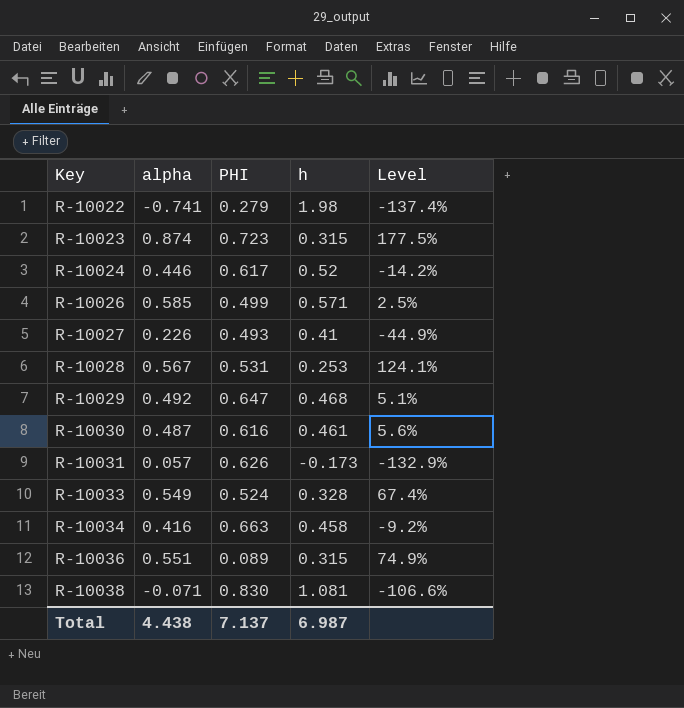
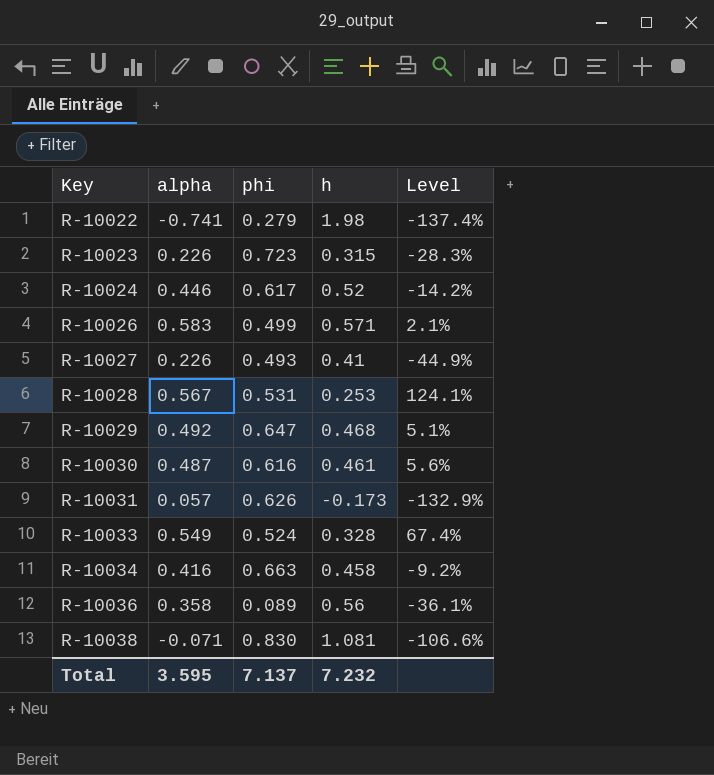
column name: PHI -> phi
R-10023 | alpha: 0.874 -> 0.226
R-10023 | Level: 177.5% -> -28.3%
R-10026 | alpha: 0.585 -> 0.583
R-10026 | Level: 2.5% -> 2.1%
R-10036 | alpha: 0.551 -> 0.358
R-10036 | h: 0.315 -> 0.56
R-10036 | Level: 74.9% -> -36.1%
Total | alpha: 4.438 -> 3.595
Total | h: 6.987 -> 7.232

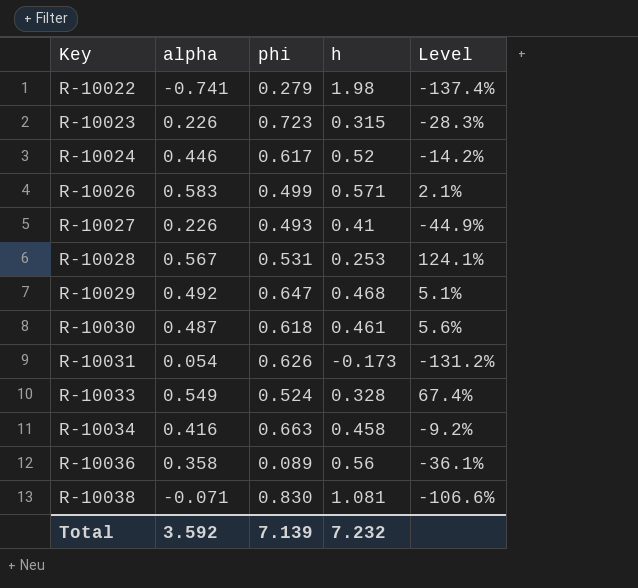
R-10030 | phi: 0.616 -> 0.618
R-10031 | alpha: 0.057 -> 0.054
R-10031 | Level: -132.9% -> -131.2%
Total | alpha: 3.595 -> 3.592
Total | phi: 7.137 -> 7.139

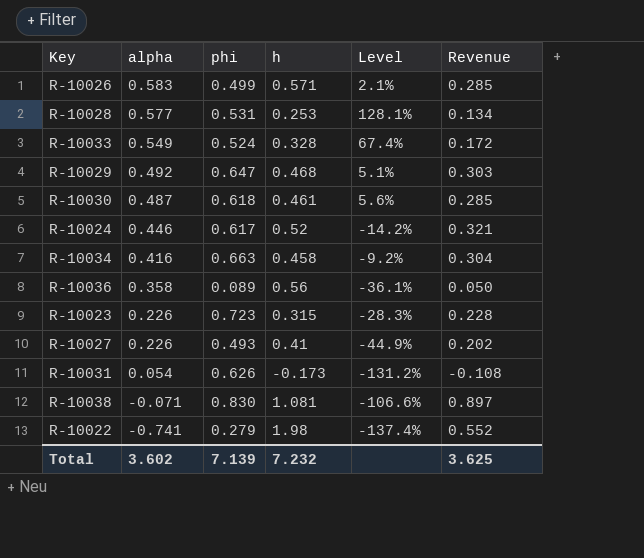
row order: Key ascending -> alpha descending
column Revenue | formula: none -> [phi] * [h]
R-10028 | alpha: 0.567 -> 0.577
R-10028 | Level: 124.1% -> 128.1%
Total | alpha: 3.592 -> 3.602

